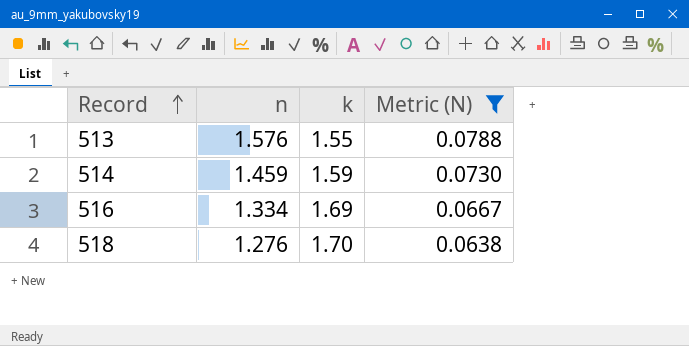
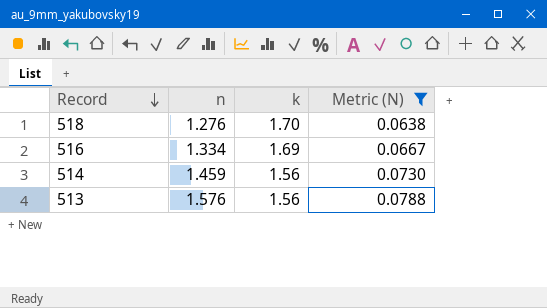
row order: Record ascending -> Record descending
514 | k: 1.59 -> 1.56
513 | k: 1.55 -> 1.56

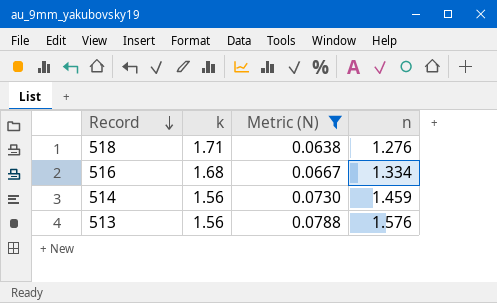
column n | position: 2 -> 4
518 | k: 1.70 -> 1.71
516 | k: 1.69 -> 1.68

